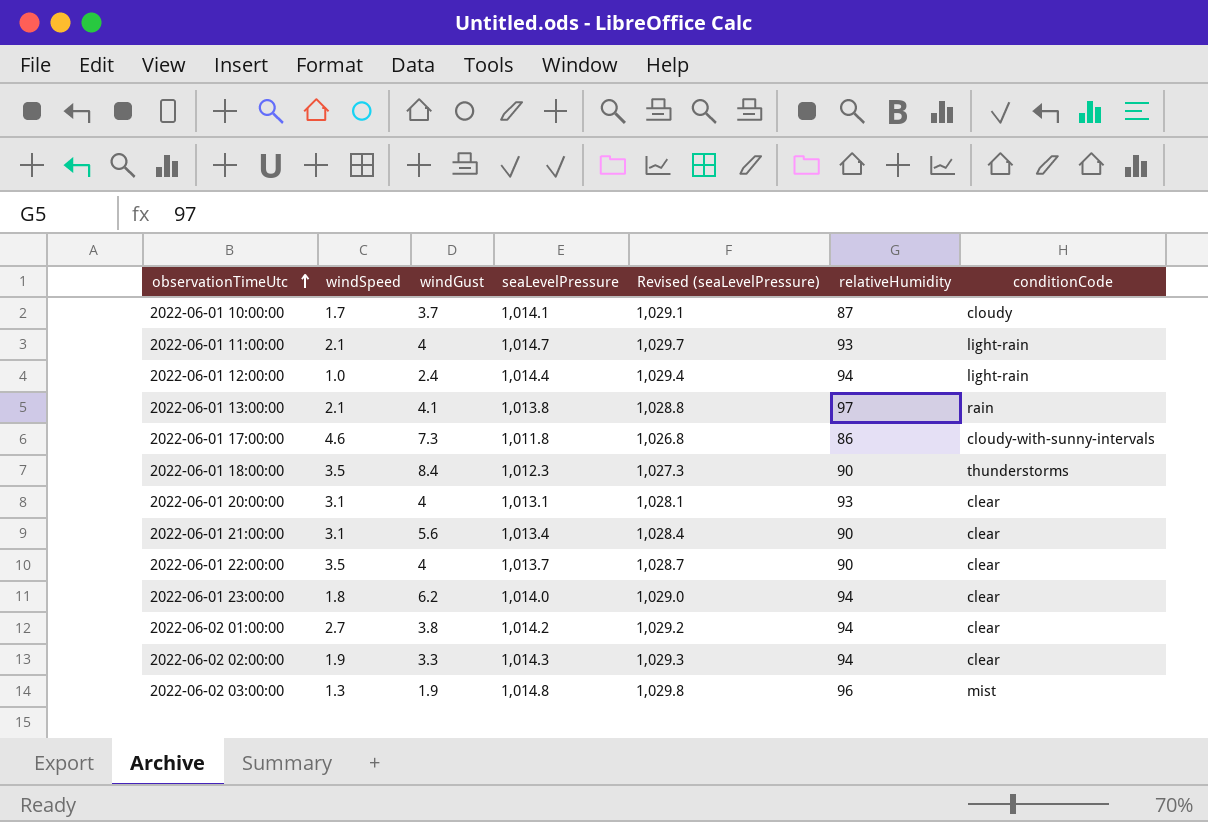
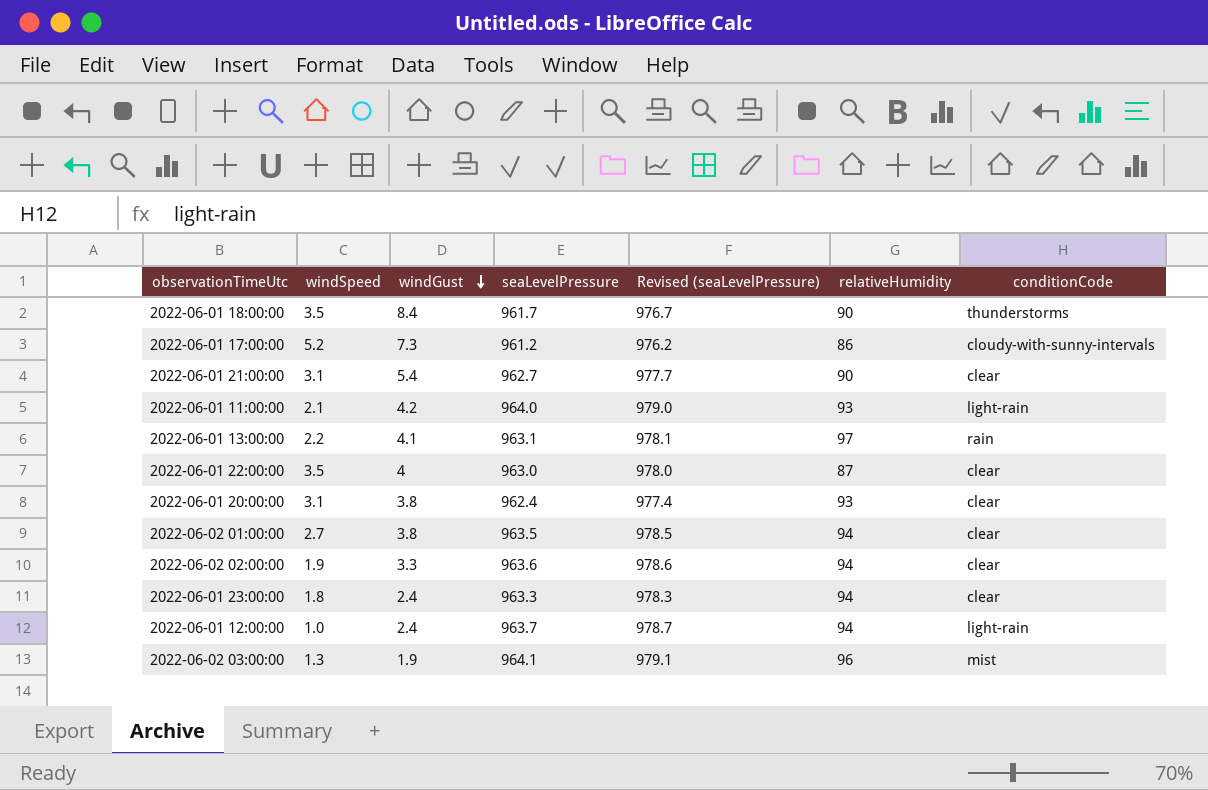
row order: observationTimeUtc ascending -> windGust descending
row 2022-06-01 10:00:00: 1.7 | 3.7 | 1,014.1 | 1,029.1 | 87 | cloudy -> none
2022-06-01 18:00:00 | seaLevelPressure: 1,012.3 -> 961.7
2022-06-01 18:00:00 | Revised (seaLevelPressure): 1,027.3 -> 976.7
2022-06-01 17:00:00 | windSpeed: 4.6 -> 5.2
2022-06-01 17:00:00 | seaLevelPressure: 1,011.8 -> 961.2
2022-06-01 17:00:00 | Revised (seaLevelPressure): 1,026.8 -> 976.2
2022-06-01 21:00:00 | windGust: 5.6 -> 5.4
2022-06-01 21:00:00 | seaLevelPressure: 1,013.4 -> 962.7
2022-06-01 21:00:00 | Revised (seaLevelPressure): 1,028.4 -> 977.7
2022-06-01 11:00:00 | windGust: 4 -> 4.2
2022-06-01 11:00:00 | seaLevelPressure: 1,014.7 -> 964.0
2022-06-01 11:00:00 | Revised (seaLevelPressure): 1,029.7 -> 979.0
2022-06-01 13:00:00 | windSpeed: 2.1 -> 2.2
2022-06-01 13:00:00 | seaLevelPressure: 1,013.8 -> 963.1
2022-06-01 13:00:00 | Revised (seaLevelPressure): 1,028.8 -> 978.1
2022-06-01 22:00:00 | seaLevelPressure: 1,013.7 -> 963.0
2022-06-01 22:00:00 | Revised (seaLevelPressure): 1,028.7 -> 978.0
2022-06-01 22:00:00 | relativeHumidity: 90 -> 87
2022-06-01 20:00:00 | windGust: 4 -> 3.8
2022-06-01 20:00:00 | seaLevelPressure: 1,013.1 -> 962.4
2022-06-01 20:00:00 | Revised (seaLevelPressure): 1,028.1 -> 977.4
2022-06-02 01:00:00 | seaLevelPressure: 1,014.2 -> 963.5
2022-06-02 01:00:00 | Revised (seaLevelPressure): 1,029.2 -> 978.5
2022-06-02 02:00:00 | seaLevelPressure: 1,014.3 -> 963.6
2022-06-02 02:00:00 | Revised (seaLevelPressure): 1,029.3 -> 978.6
2022-06-01 23:00:00 | windGust: 6.2 -> 2.4
2022-06-01 23:00:00 | seaLevelPressure: 1,014.0 -> 963.3
2022-06-01 23:00:00 | Revised (seaLevelPressure): 1,029.0 -> 978.3
2022-06-01 12:00:00 | seaLevelPressure: 1,014.4 -> 963.7
2022-06-01 12:00:00 | Revised (seaLevelPressure): 1,029.4 -> 978.7
2022-06-02 03:00:00 | seaLevelPressure: 1,014.8 -> 964.1
2022-06-02 03:00:00 | Revised (seaLevelPressure): 1,029.8 -> 979.1

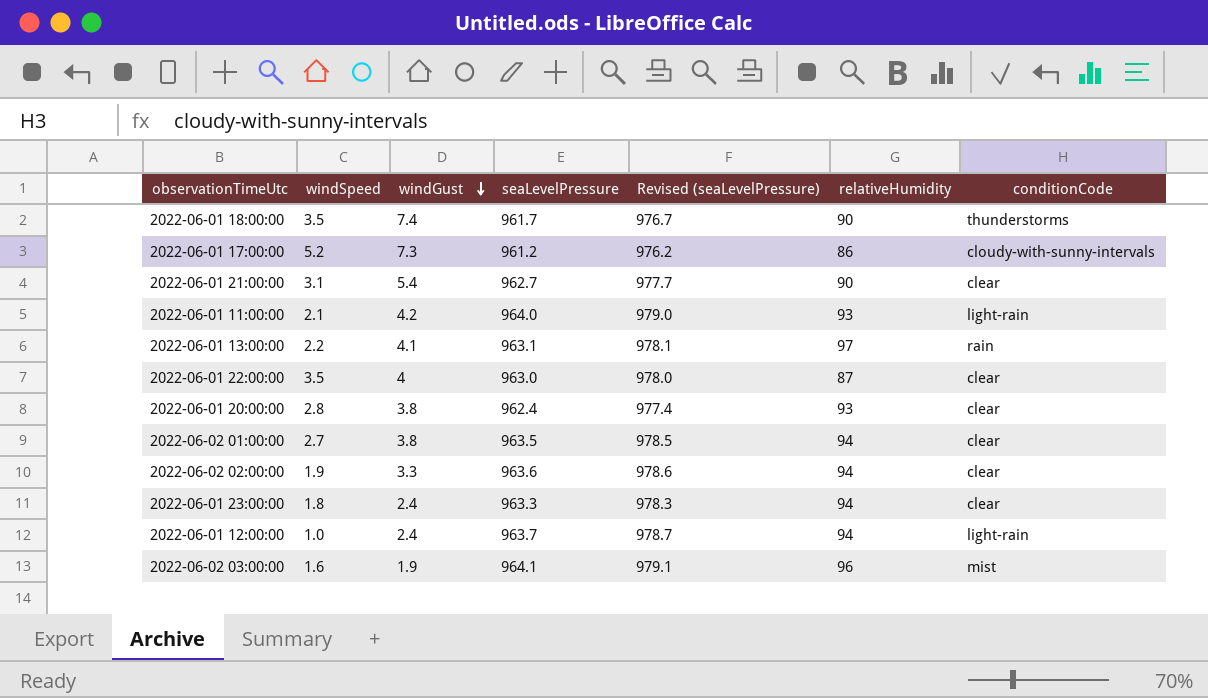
2022-06-01 18:00:00 | windGust: 8.4 -> 7.4
2022-06-01 20:00:00 | windSpeed: 3.1 -> 2.8
2022-06-02 03:00:00 | windSpeed: 1.3 -> 1.6

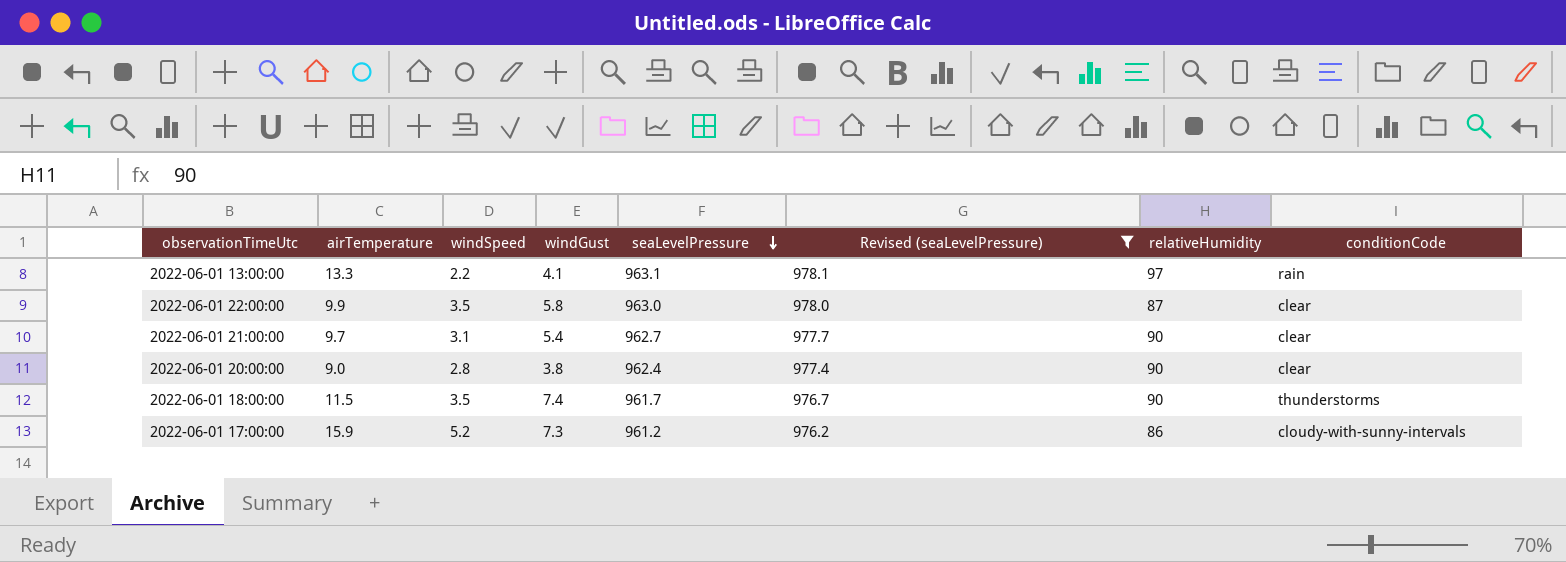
filter: none -> Revised (seaLevelPressure) <= 978.1
row order: windGust descending -> seaLevelPressure descending
column airTemperature | position: none -> 2
2022-06-01 22:00:00 | windGust: 4 -> 5.8
2022-06-01 20:00:00 | relativeHumidity: 93 -> 90

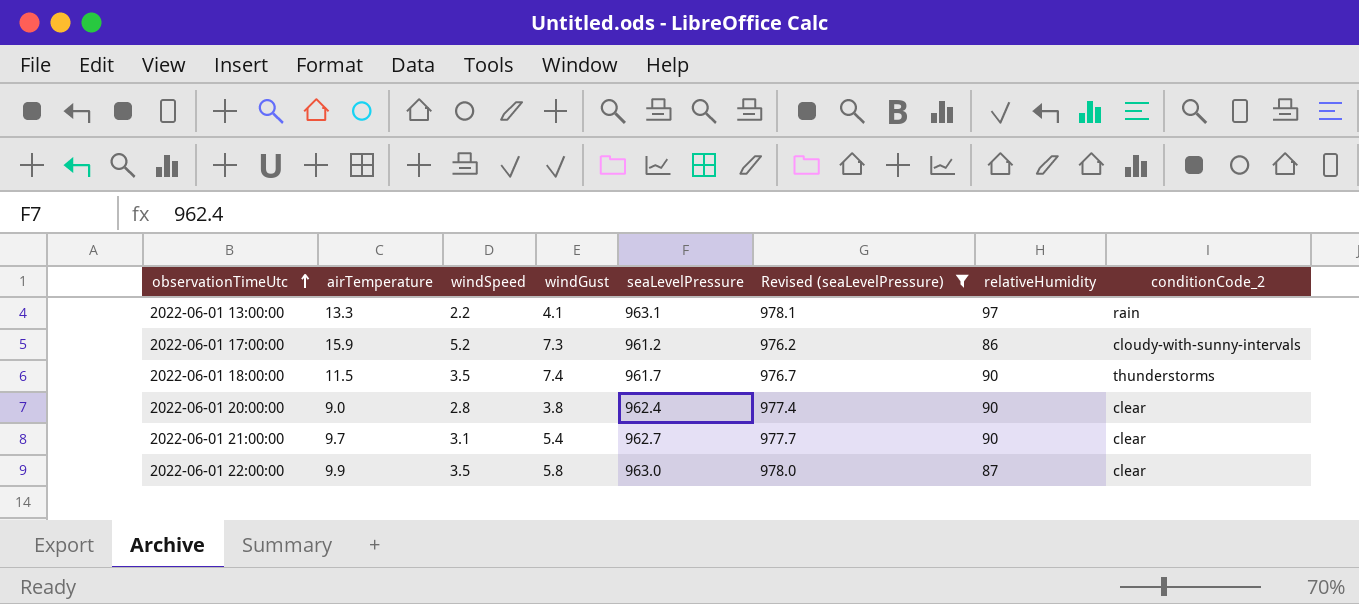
row order: seaLevelPressure descending -> observationTimeUtc ascending
column name: conditionCode -> conditionCode_2

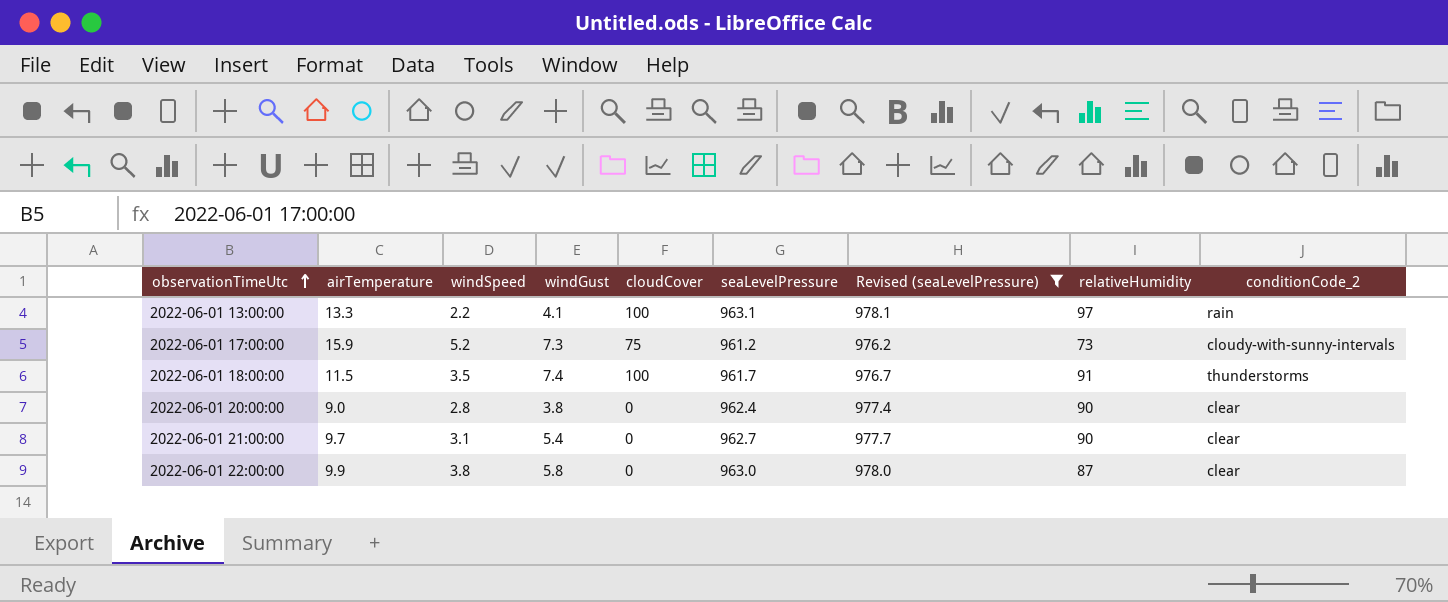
column cloudCover | position: none -> 5
2022-06-01 17:00:00 | relativeHumidity: 86 -> 73
2022-06-01 18:00:00 | relativeHumidity: 90 -> 91
2022-06-01 22:00:00 | windSpeed: 3.5 -> 3.8

